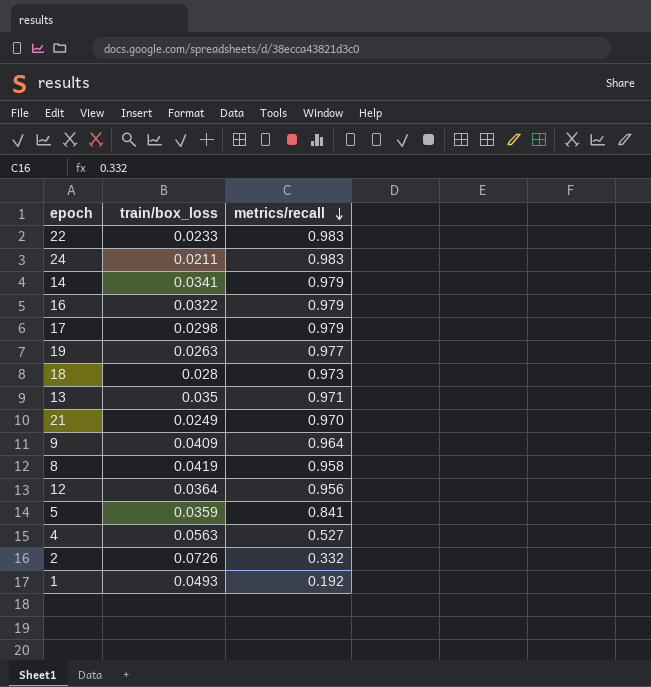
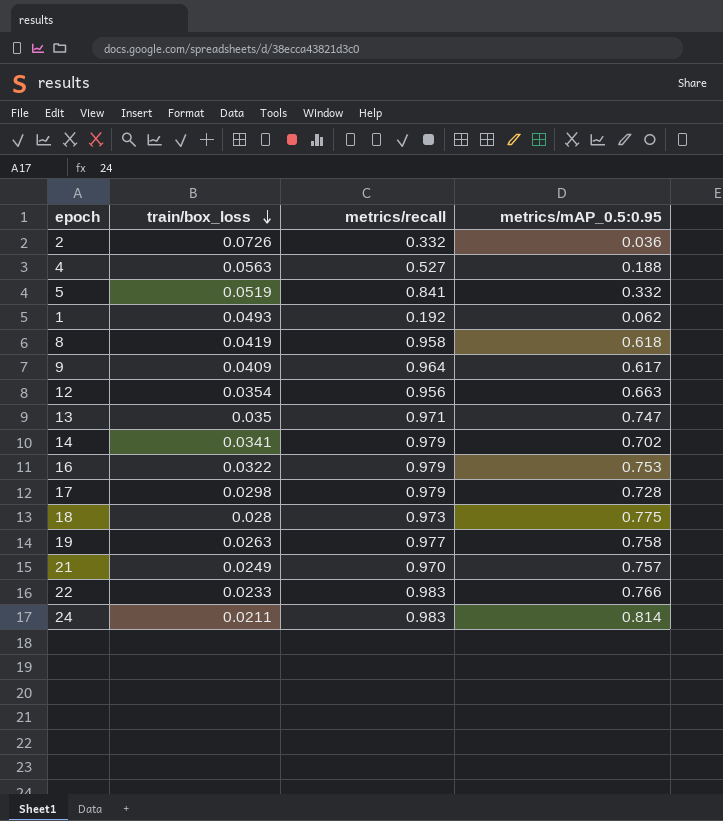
row order: metrics/recall descending -> train/box_loss descending
column metrics/mAP_0.5:0.95 | position: none -> 4
5 | train/box_loss: 0.0359 -> 0.0519
12 | train/box_loss: 0.0364 -> 0.0354

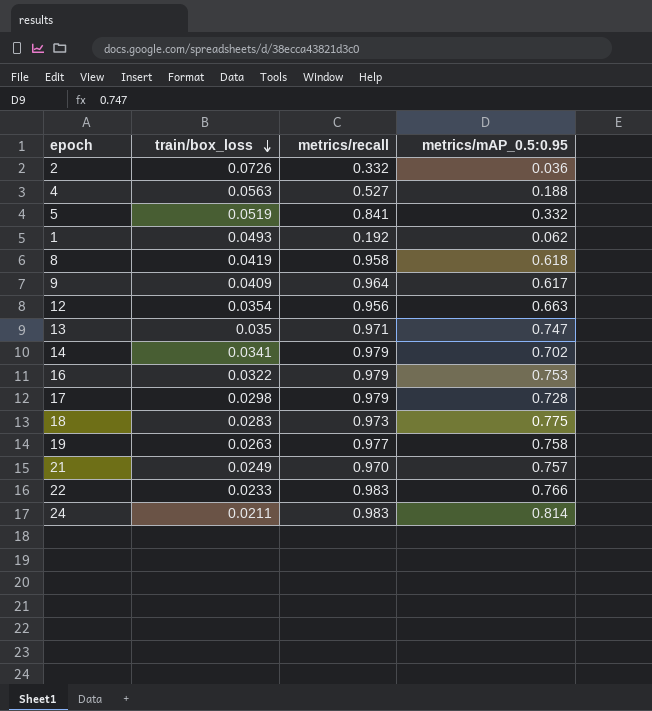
18 | train/box_loss: 0.028 -> 0.0283

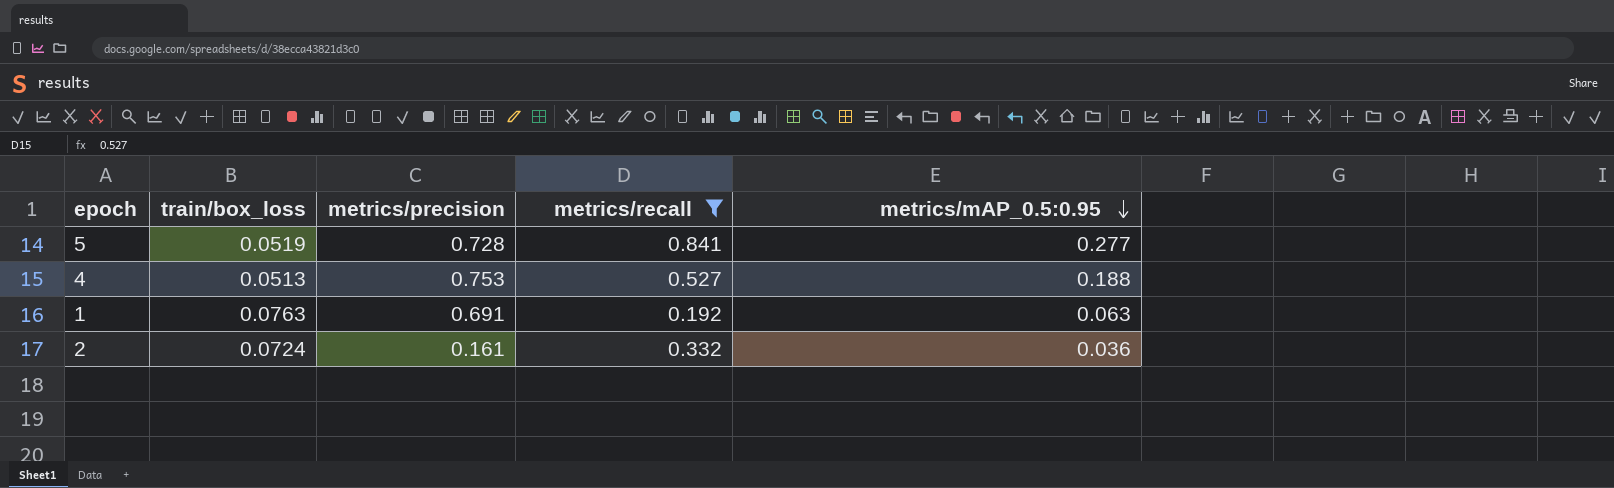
filter: none -> metrics/recall <= 0.841
row order: train/box_loss descending -> metrics/mAP_0.5:0.95 descending
column metrics/precision | position: none -> 3
5 | metrics/mAP_0.5:0.95: 0.332 -> 0.277
4 | train/box_loss: 0.0563 -> 0.0513
1 | train/box_loss: 0.0493 -> 0.0763
1 | metrics/mAP_0.5:0.95: 0.062 -> 0.063
2 | train/box_loss: 0.0726 -> 0.0724

